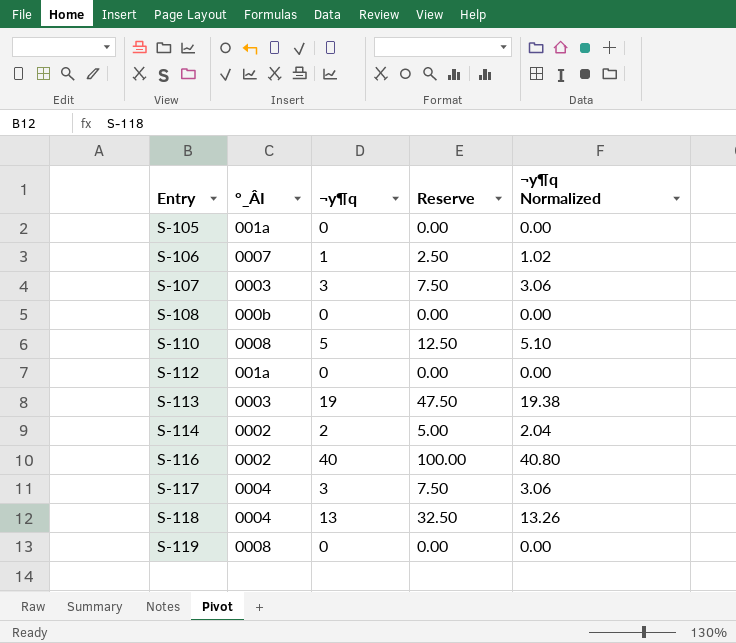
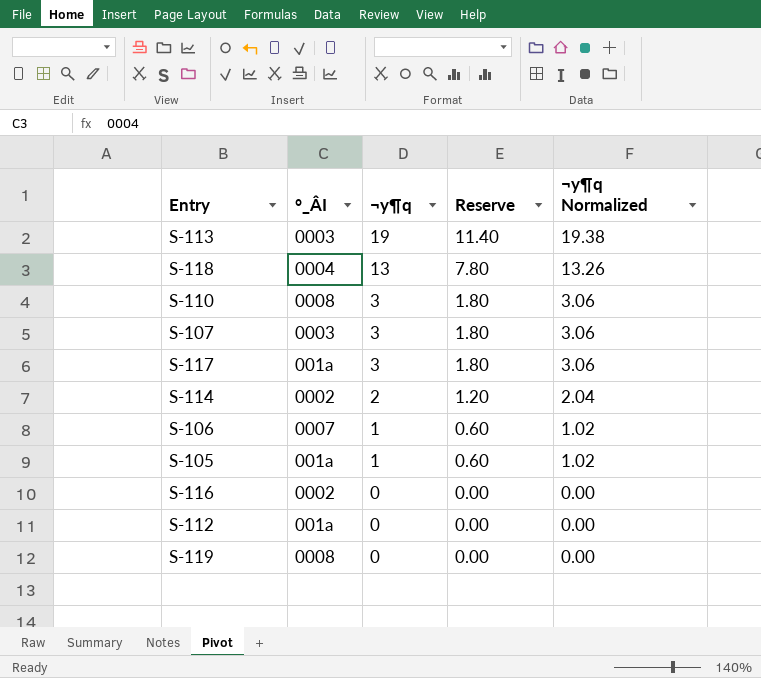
row order: Entry ascending -> ¬y¶q descending
column Reserve | formula: [¬y¶q] * 2.5 -> [¬y¶q] * 0.6
row S-108: 000b | 0 | 0.00 | 0.00 -> none
S-110 | ¬y¶q: 5 -> 3
S-110 | ¬y¶q Normalized: 5.10 -> 3.06
S-117 | °_ÂI: 0004 -> 001a
S-105 | ¬y¶q: 0 -> 1
S-105 | ¬y¶q Normalized: 0.00 -> 1.02
S-116 | ¬y¶q: 40 -> 0
S-116 | ¬y¶q Normalized: 40.80 -> 0.00

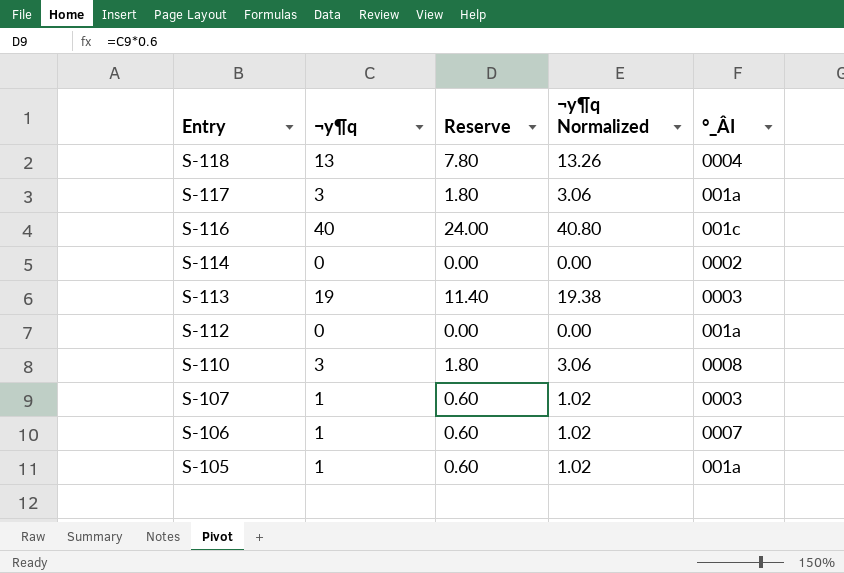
row order: ¬y¶q descending -> Entry descending
column °_ÂI | position: 2 -> 5
row S-119: 0008 | 0 | 0.00 | 0.00 -> none
S-116 | ¬y¶q: 0 -> 40
S-116 | Reserve: 0.00 -> 24.00
S-116 | ¬y¶q Normalized: 0.00 -> 40.80
S-116 | °_ÂI: 0002 -> 001c
S-114 | ¬y¶q: 2 -> 0
S-114 | Reserve: 1.20 -> 0.00
S-114 | ¬y¶q Normalized: 2.04 -> 0.00
S-107 | ¬y¶q: 3 -> 1
S-107 | Reserve: 1.80 -> 0.60
S-107 | ¬y¶q Normalized: 3.06 -> 1.02

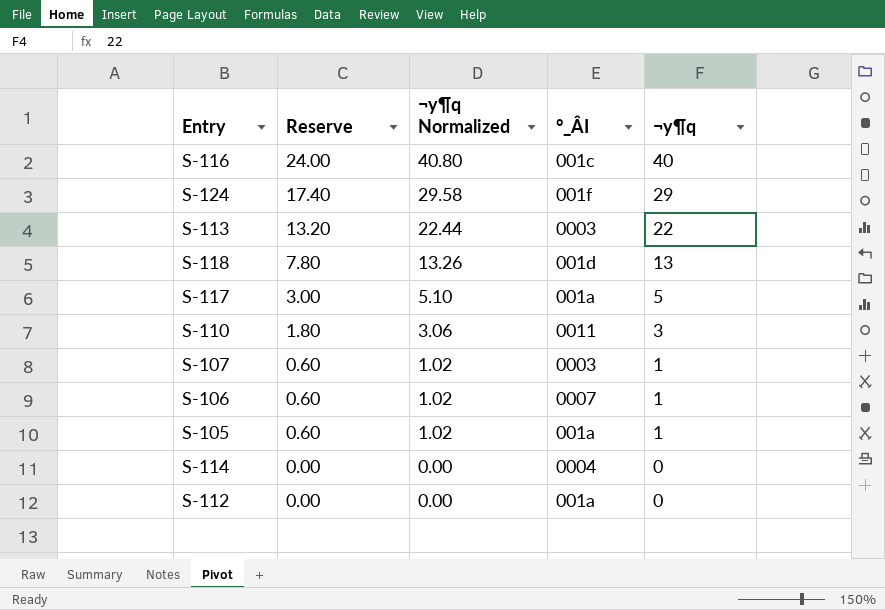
row order: Entry descending -> Reserve descending
column ¬y¶q | position: 2 -> 5
row S-124: none -> 17.40 | 29.58 | 001f | 29
S-113 | Reserve: 11.40 -> 13.20
S-113 | ¬y¶q Normalized: 19.38 -> 22.44
S-113 | ¬y¶q: 19 -> 22
S-118 | °_ÂI: 0004 -> 001d
S-117 | Reserve: 1.80 -> 3.00
S-117 | ¬y¶q Normalized: 3.06 -> 5.10
S-117 | ¬y¶q: 3 -> 5
S-110 | °_ÂI: 0008 -> 0011
S-114 | °_ÂI: 0002 -> 0004

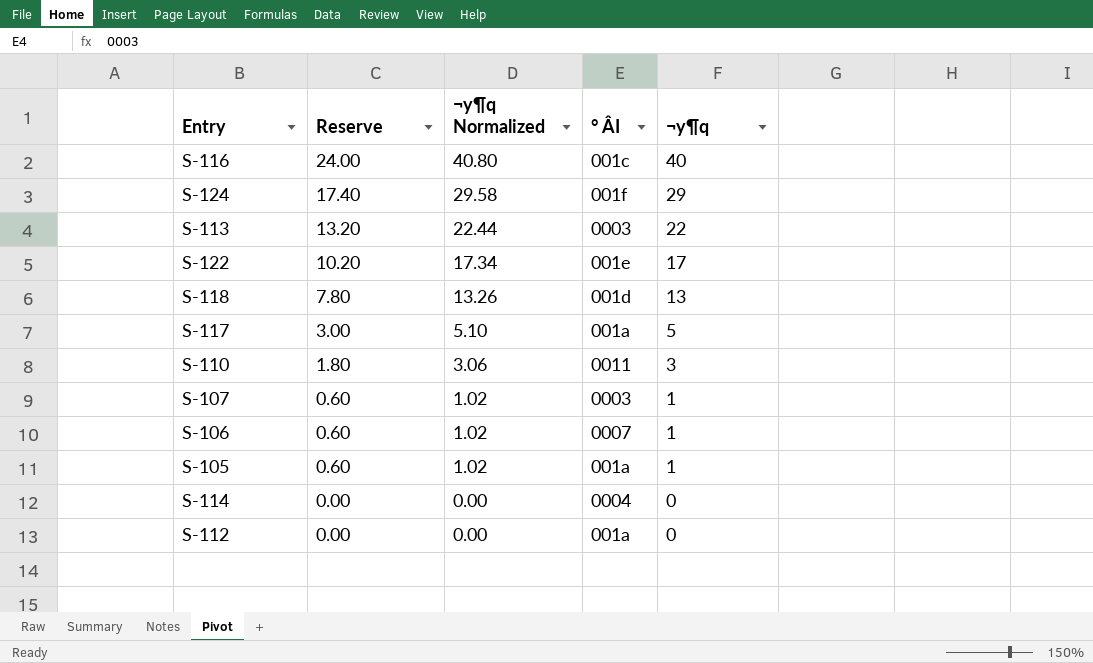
column name: °_ÂI -> ° ÂI
row S-122: none -> 10.20 | 17.34 | 001e | 17

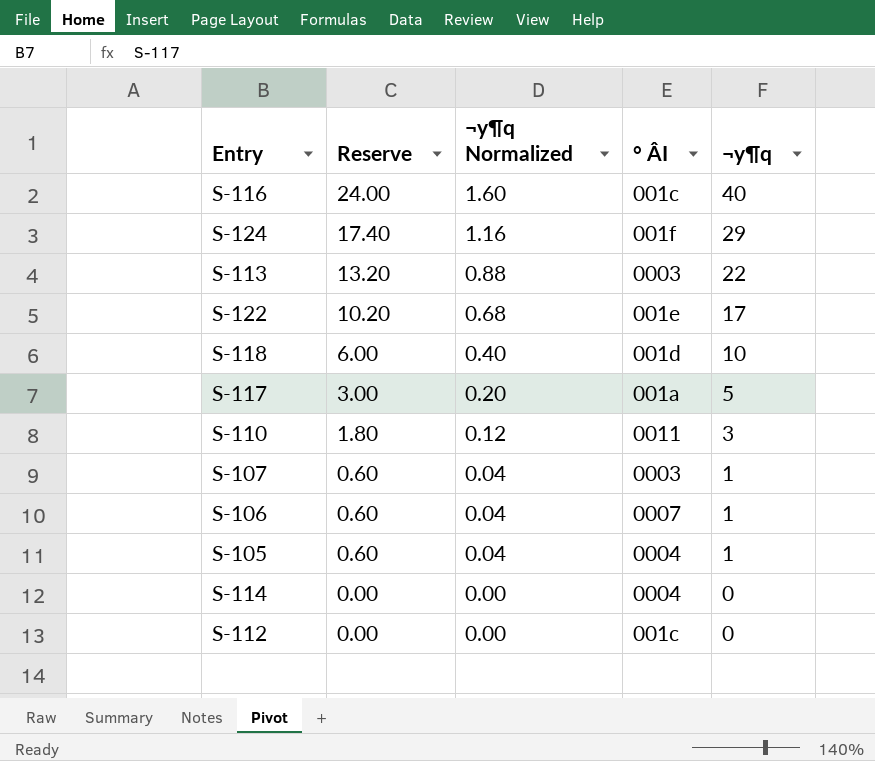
column ¬y¶q Normalized | formula: [¬y¶q] * 1.02 -> [¬y¶q] * 0.04
S-118 | Reserve: 7.80 -> 6.00
S-118 | ¬y¶q: 13 -> 10
S-105 | ° ÂI: 001a -> 0004
S-112 | ° ÂI: 001a -> 001c

